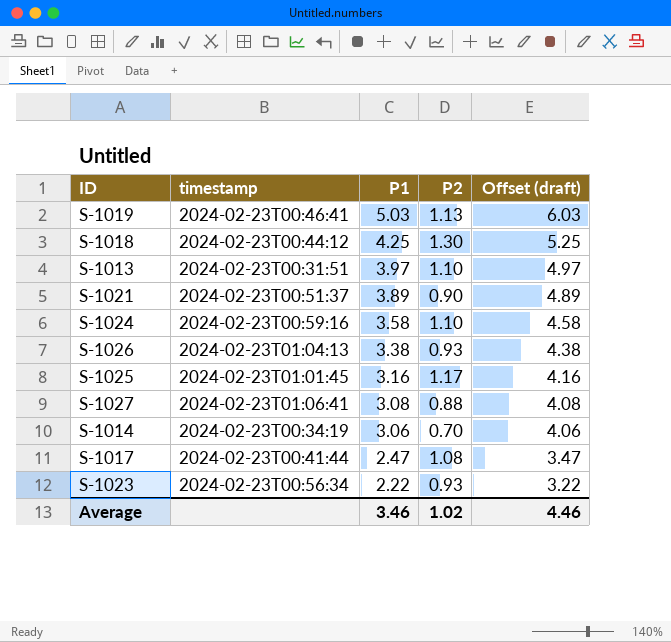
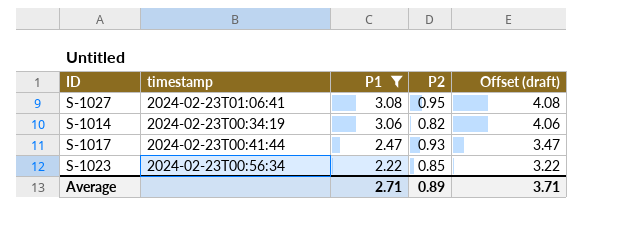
filter: none -> P1 <= 3.08
S-1027 | P2: 0.88 -> 0.95
S-1014 | P2: 0.70 -> 0.82
S-1017 | P2: 1.08 -> 0.93
S-1023 | P2: 0.93 -> 0.85
Average | P1: 3.46 -> 2.71
Average | P2: 1.02 -> 0.89
Average | Offset (draft): 4.46 -> 3.71

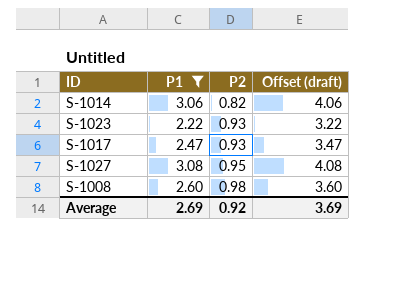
row order: P1 descending -> P2 ascending
column timestamp | position: 2 -> none
S-1023 | P2: 0.85 -> 0.93
row S-1008: none -> 2.60 | 0.98 | 3.60
Average | P1: 2.71 -> 2.69
Average | P2: 0.89 -> 0.92
Average | Offset (draft): 3.71 -> 3.69

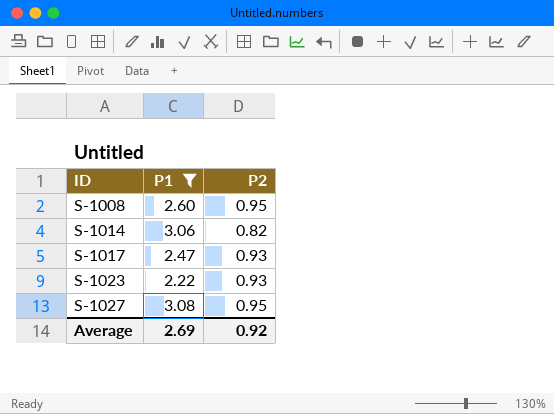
row order: P2 ascending -> ID ascending
column Offset (draft) | formula: [P1] + 1 -> none
S-1008 | P2: 0.98 -> 0.95

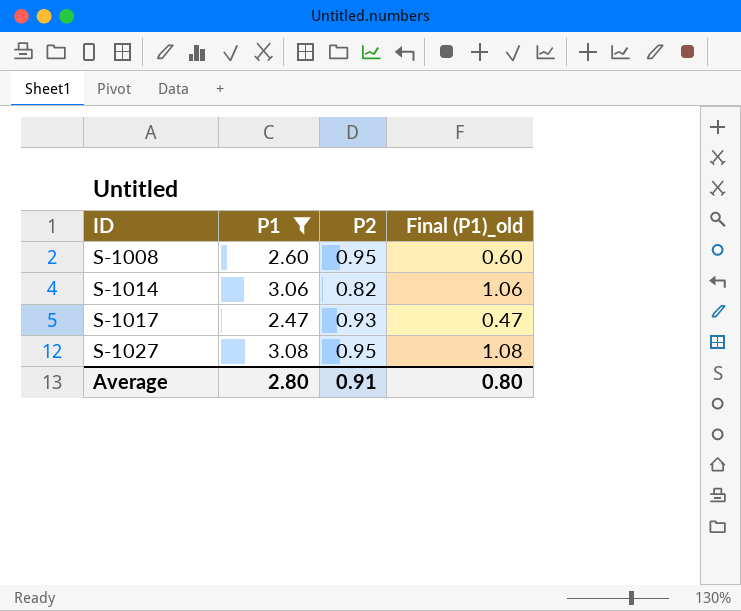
column Final (P1)_old | formula: none -> [P1] - 2
row S-1023: 2.22 | 0.93 -> none
Average | P1: 2.69 -> 2.80
Average | P2: 0.92 -> 0.91

